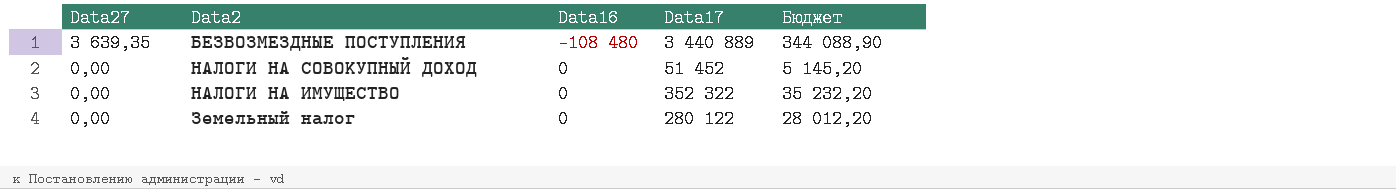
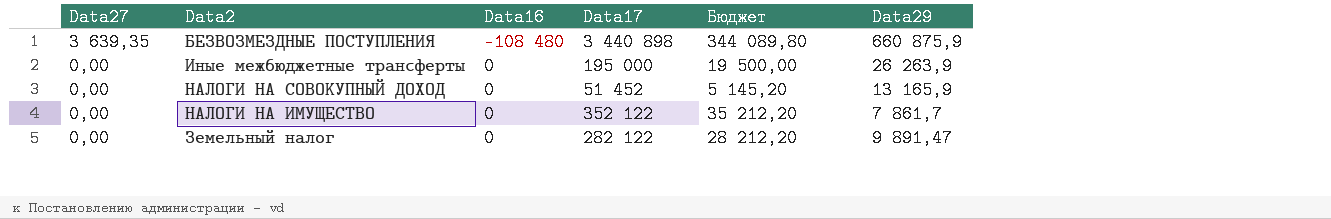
column Data29 | position: none -> 6
БЕЗВОЗМЕЗДНЫЕ ПОСТУПЛЕНИЯ | Data17: 3 440 889 -> 3 440 898
БЕЗВОЗМЕЗДНЫЕ ПОСТУПЛЕНИЯ | Бюджет: 344 088,90 -> 344 089,80
row Иные межбюджетные трансферты: none -> 0,00 | 0 | 195 000 | 19 500,00 | 26 263,9
НАЛОГИ НА ИМУЩЕСТВО | Data17: 352 322 -> 352 122
НАЛОГИ НА ИМУЩЕСТВО | Бюджет: 35 232,20 -> 35 212,20
Земельный налог | Data17: 280 122 -> 282 122
Земельный налог | Бюджет: 28 012,20 -> 28 212,20

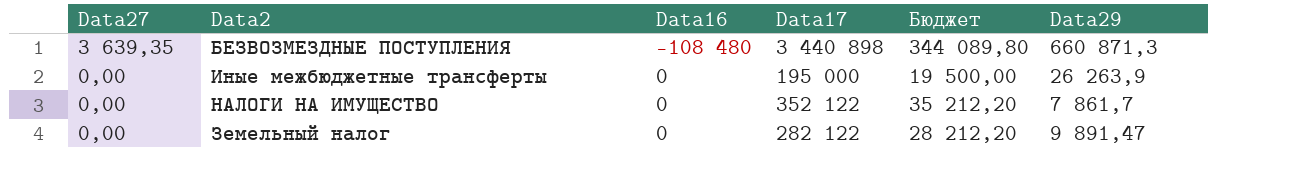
row НАЛОГИ НА СОВОКУПНЫЙ ДОХОД: 0,00 | 0 | 51 452 | 5 145,20 | 13 165,9 -> none
БЕЗВОЗМЕЗДНЫЕ ПОСТУПЛЕНИЯ | Data29: 660 875,9 -> 660 871,3

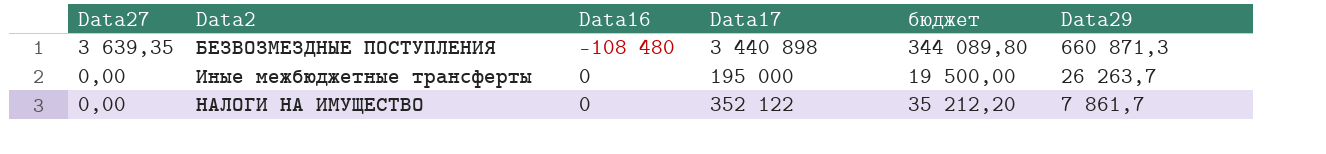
column name: Бюджет -> бюджет
row Земельный налог: 0,00 | 0 | 282 122 | 28 212,20 | 9 891,47 -> none
Иные межбюджетные трансферты | Data29: 26 263,9 -> 26 263,7

